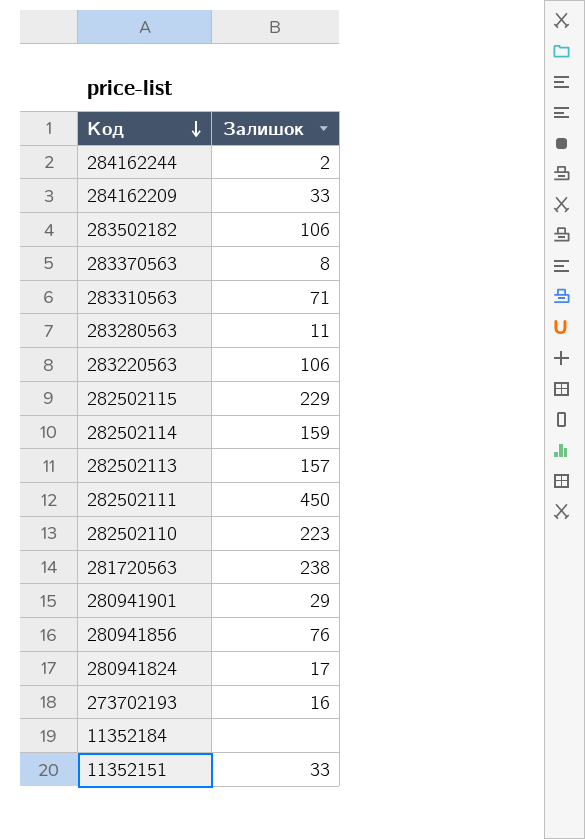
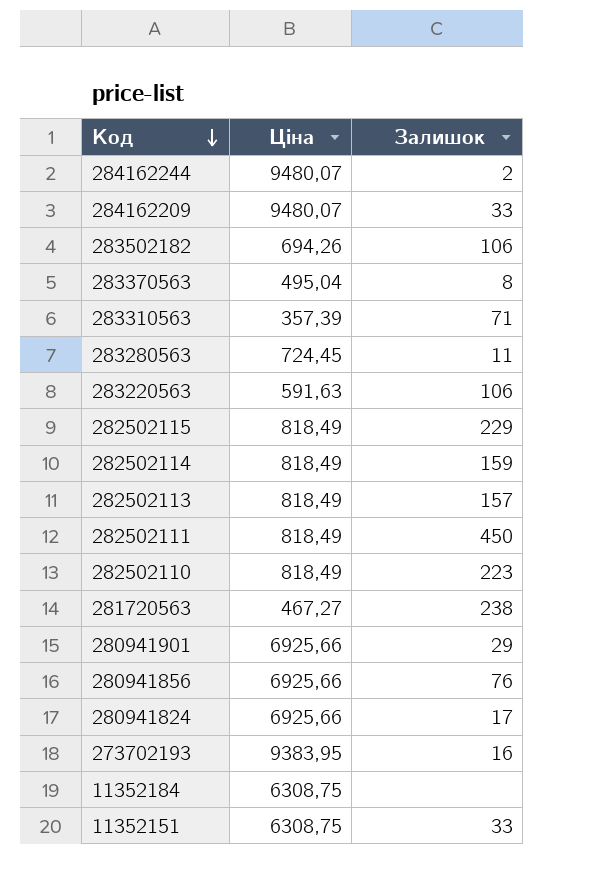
column Ціна | position: none -> 2

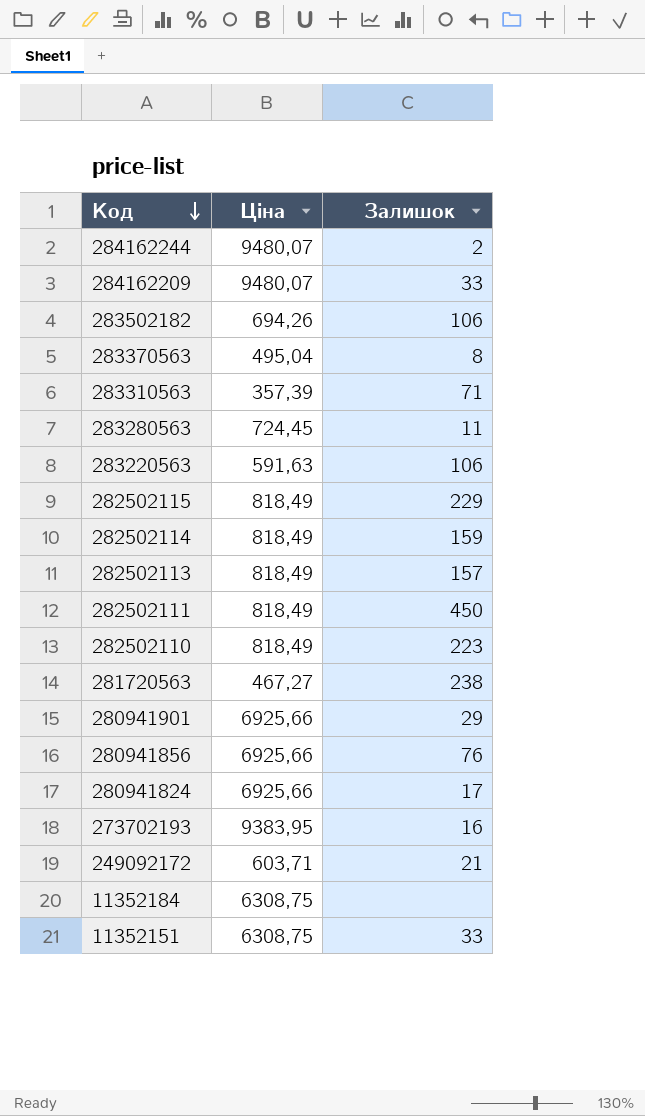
row 249092172: none -> 603,71 | 21

